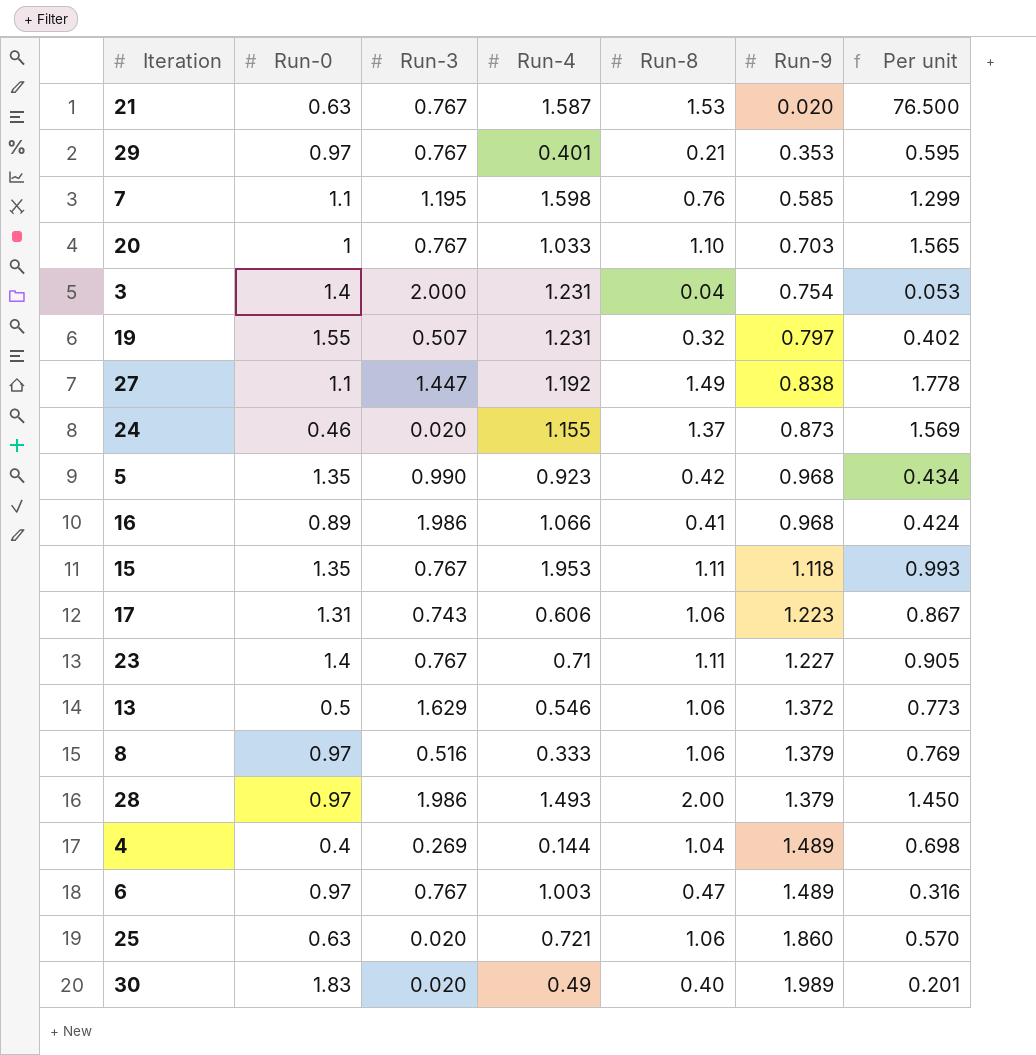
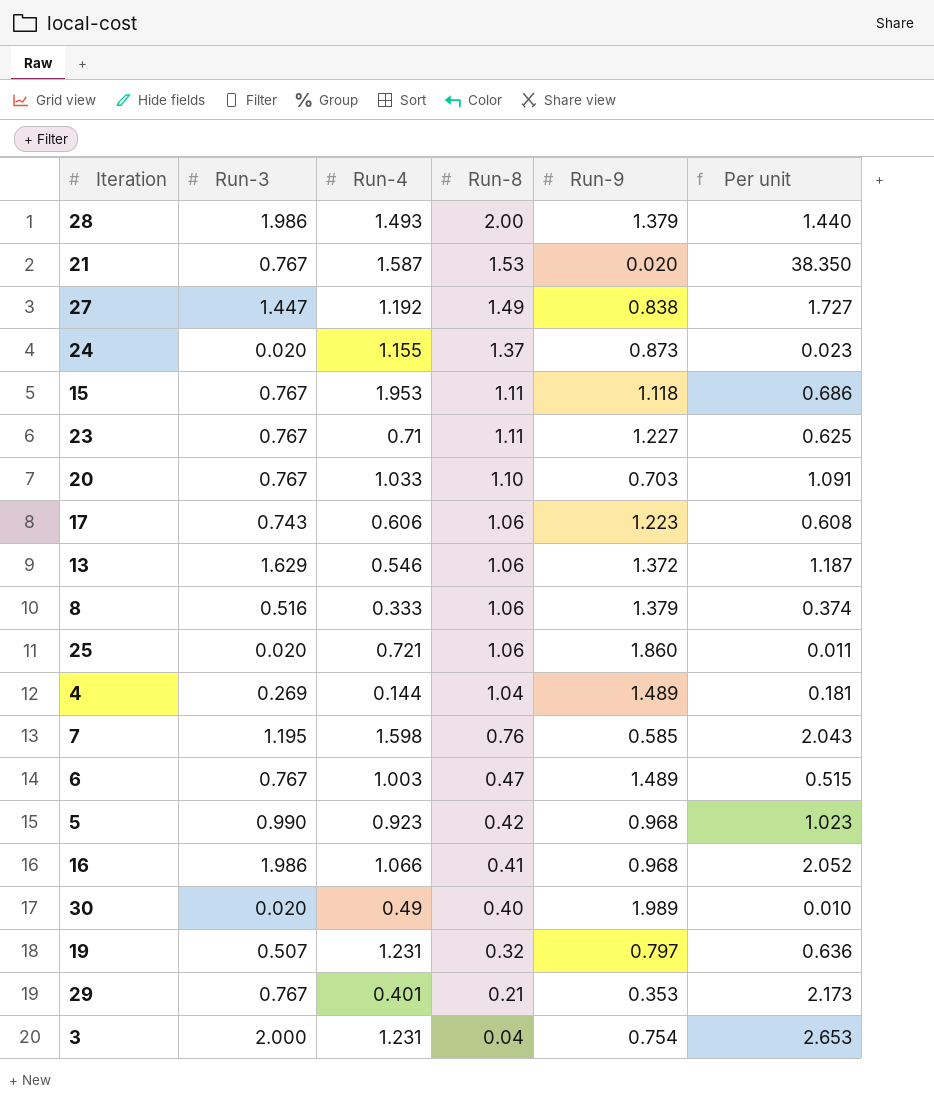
row order: Run-9 ascending -> Run-8 descending
column Run-0 | position: 2 -> none
column Per unit | formula: [Run-8] / [Run-9] -> [Run-3] / [Run-9]

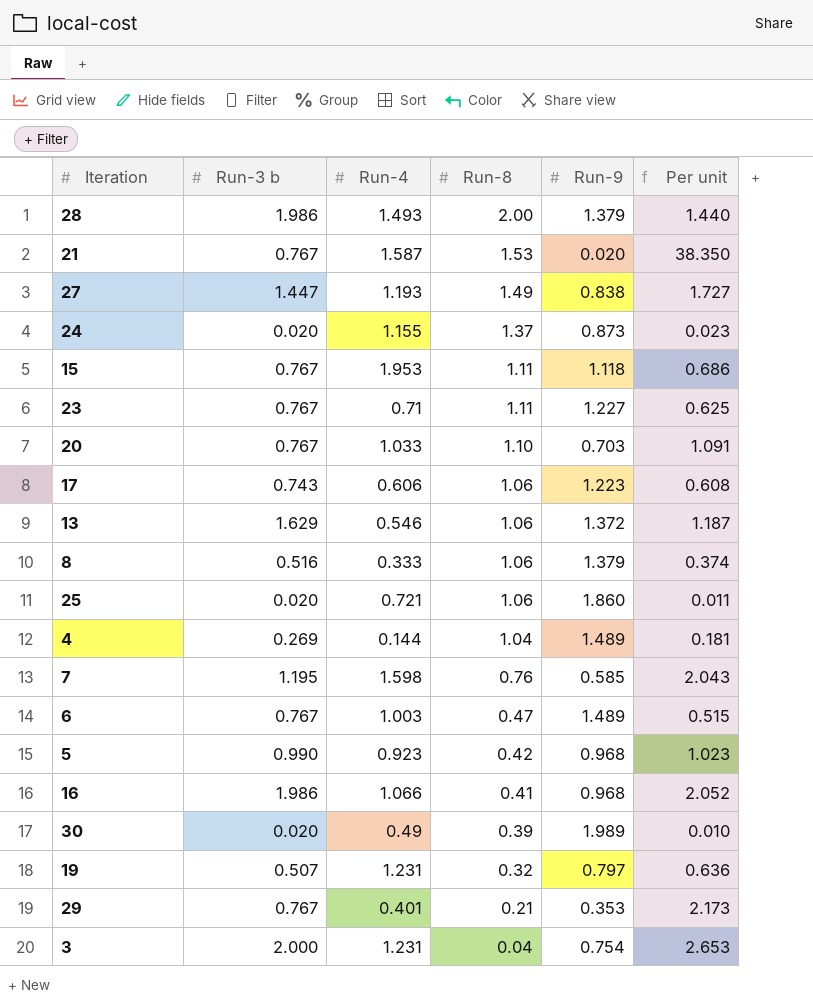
column name: Run-3 -> Run-3 b
27 | Run-4: 1.192 -> 1.193
30 | Run-8: 0.40 -> 0.39

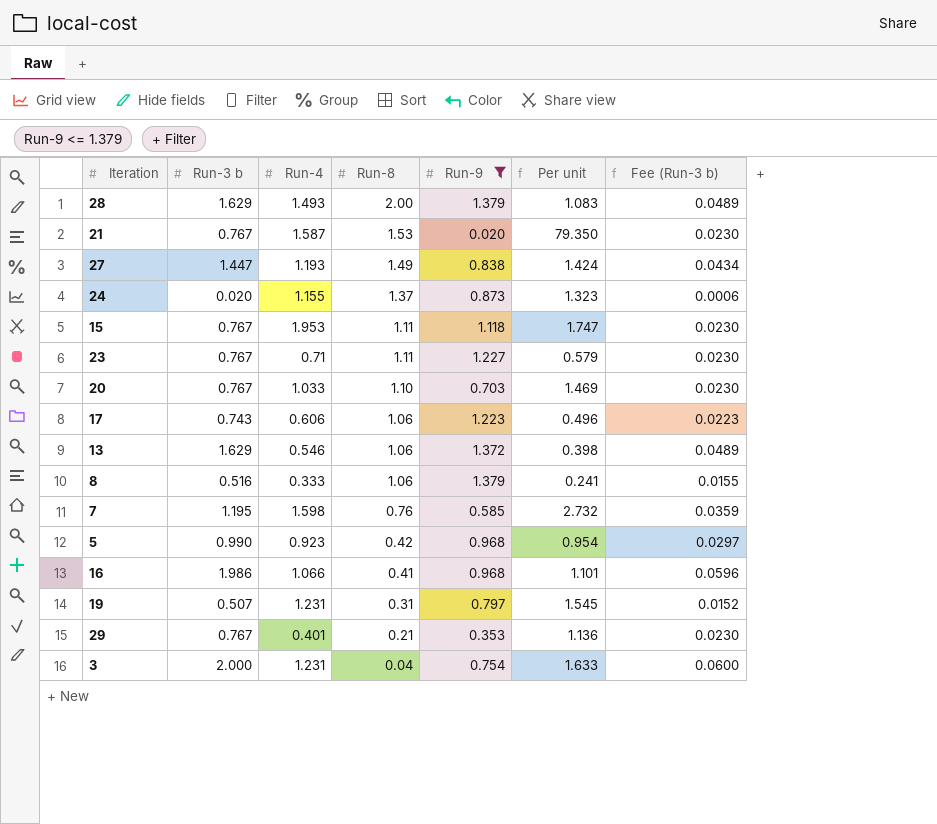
filter: none -> Run-9 <= 1.379
column Per unit | formula: [Run-3 b] / [Run-9] -> [Run-4] / [Run-9]
column Fee (Run-3 b) | formula: none -> [Run-3 b] * 0.03
28 | Run-3 b: 1.986 -> 1.629
19 | Run-8: 0.32 -> 0.31

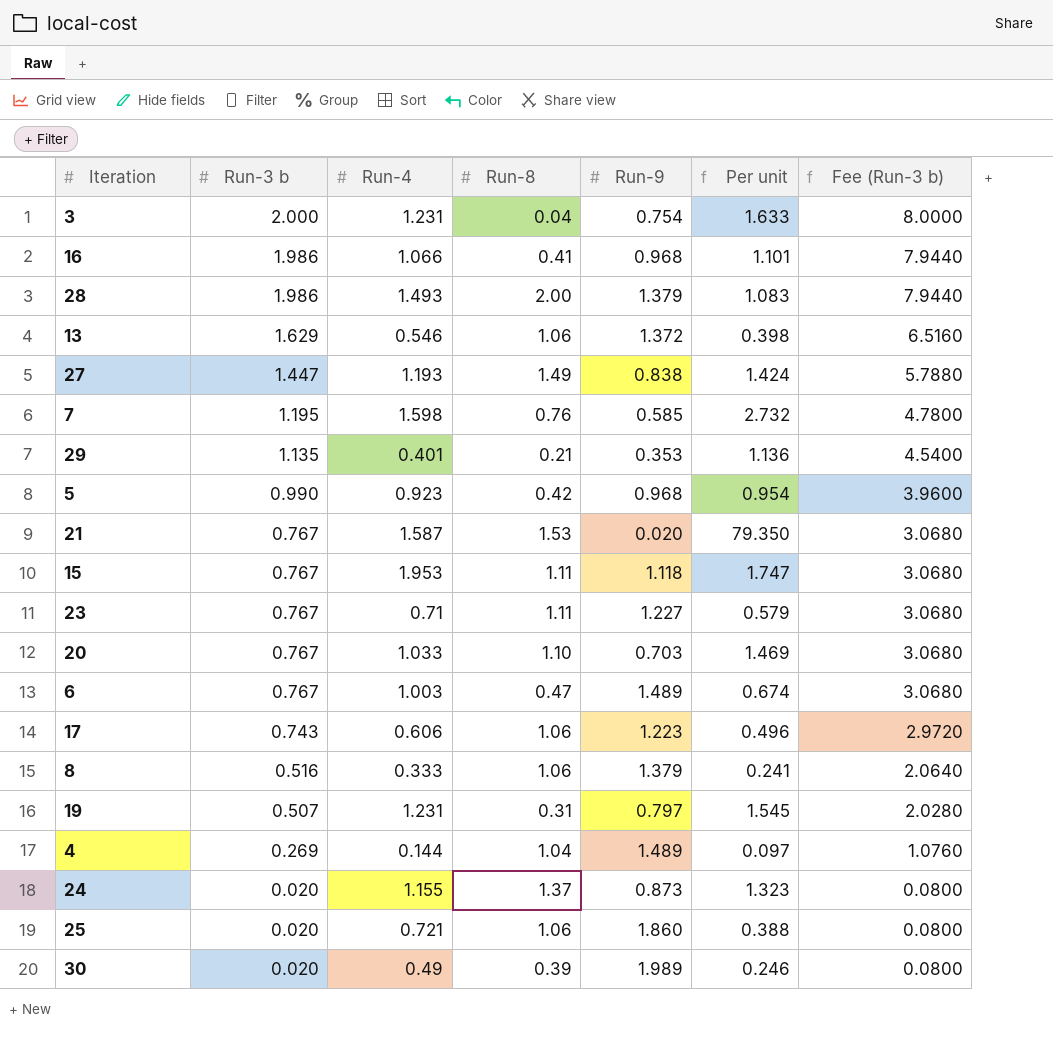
filter: Run-9 <= 1.379 -> none
row order: Run-8 descending -> Run-3 b descending
column Fee (Run-3 b) | formula: [Run-3 b] * 0.03 -> [Run-3 b] * 4
28 | Run-3 b: 1.629 -> 1.986
29 | Run-3 b: 0.767 -> 1.135

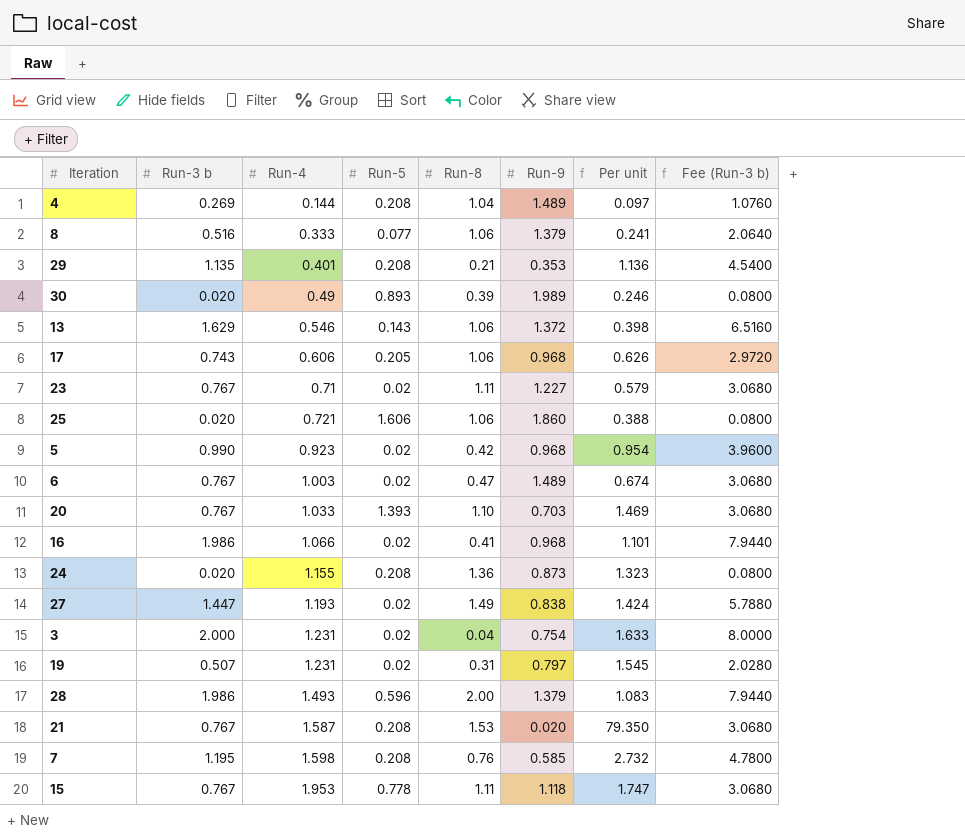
row order: Run-3 b descending -> Run-4 ascending
column Run-5 | position: none -> 4
17 | Run-9: 1.223 -> 0.968
17 | Per unit: 0.496 -> 0.626
24 | Run-8: 1.37 -> 1.36

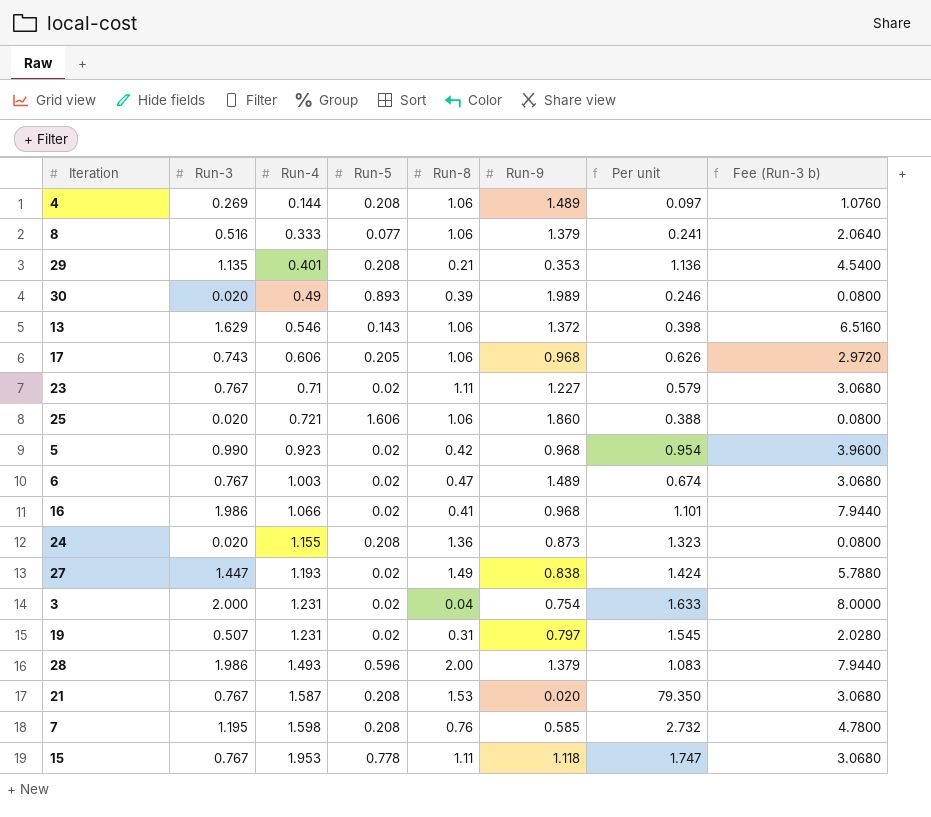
column name: Run-3 b -> Run-3
row 20: 0.767 | 1.033 | 1.393 | 1.10 | 0.703 | 1.469 | 3.0680 -> none
4 | Run-8: 1.04 -> 1.06

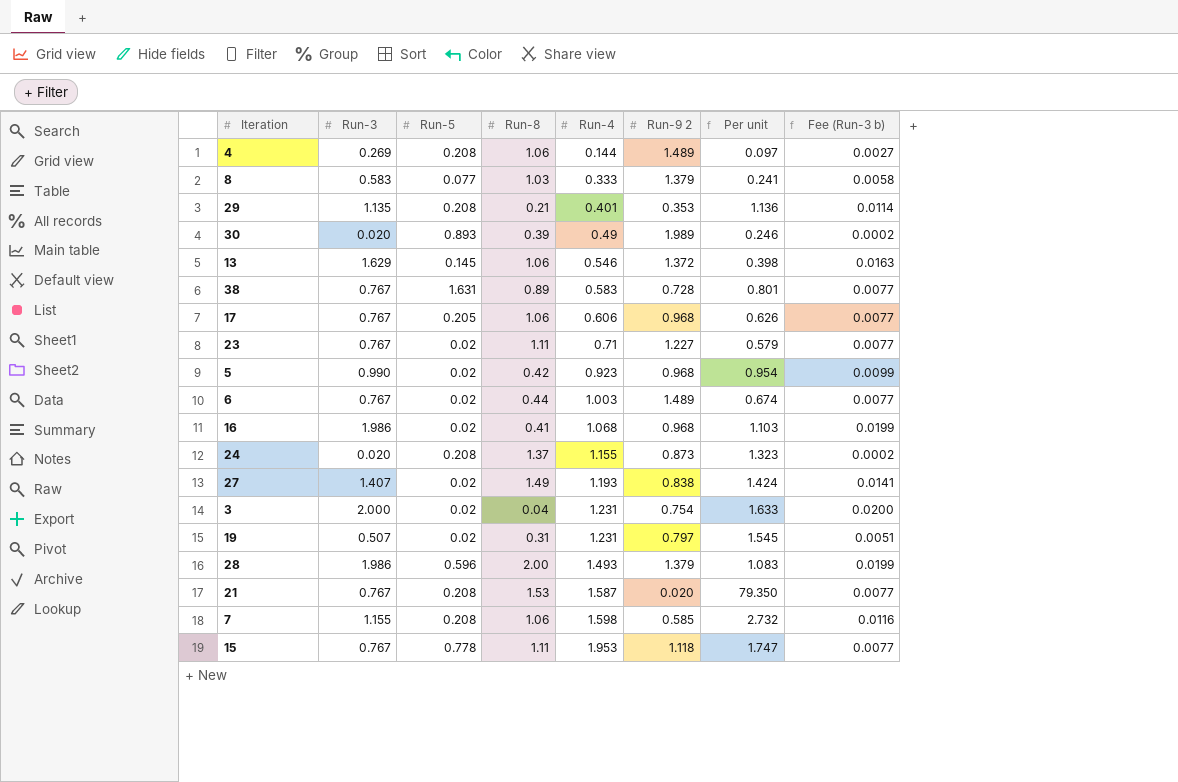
column Run-4 | position: 3 -> 5
column name: Run-9 -> Run-9 2
column Fee (Run-3 b) | formula: [Run-3] * 4 -> [Run-3] * 0.01
row 25: 0.020 | 0.721 | 1.606 | 1.06 | 1.860 | 0.388 | 0.0800 -> none
8 | Run-3: 0.516 -> 0.583
8 | Run-8: 1.06 -> 1.03
13 | Run-5: 0.143 -> 0.145
row 38: none -> 0.767 | 1.631 | 0.89 | 0.583 | 0.728 | 0.801 | 0.0077
17 | Run-3: 0.743 -> 0.767
6 | Run-8: 0.47 -> 0.44
16 | Run-4: 1.066 -> 1.068
16 | Per unit: 1.101 -> 1.103
24 | Run-8: 1.36 -> 1.37
27 | Run-3: 1.447 -> 1.407
7 | Run-3: 1.195 -> 1.155
7 | Run-8: 0.76 -> 1.06

